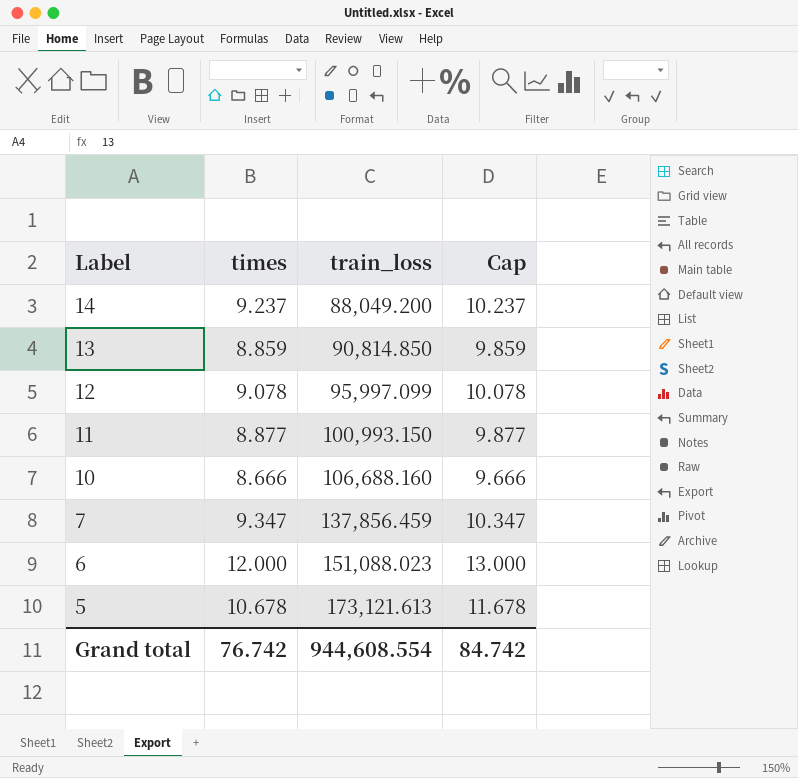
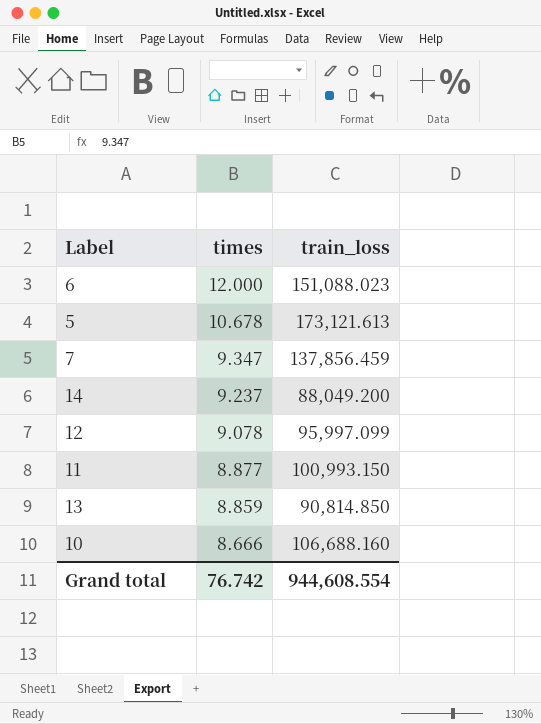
row order: Label descending -> times descending
column Cap | formula: [times] + 1 -> none

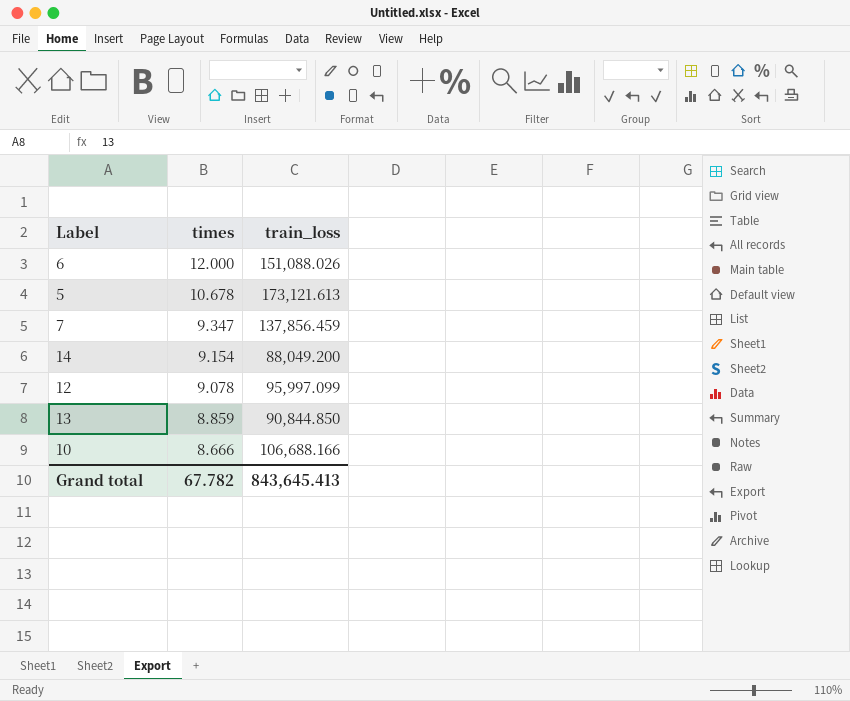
row 11: 8.877 | 100,993.150 -> none
6 | train_loss: 151,088.023 -> 151,088.026
14 | times: 9.237 -> 9.154
13 | train_loss: 90,814.850 -> 90,844.850
10 | train_loss: 106,688.160 -> 106,688.166
Grand total | times: 76.742 -> 67.782
Grand total | train_loss: 944,608.554 -> 843,645.413

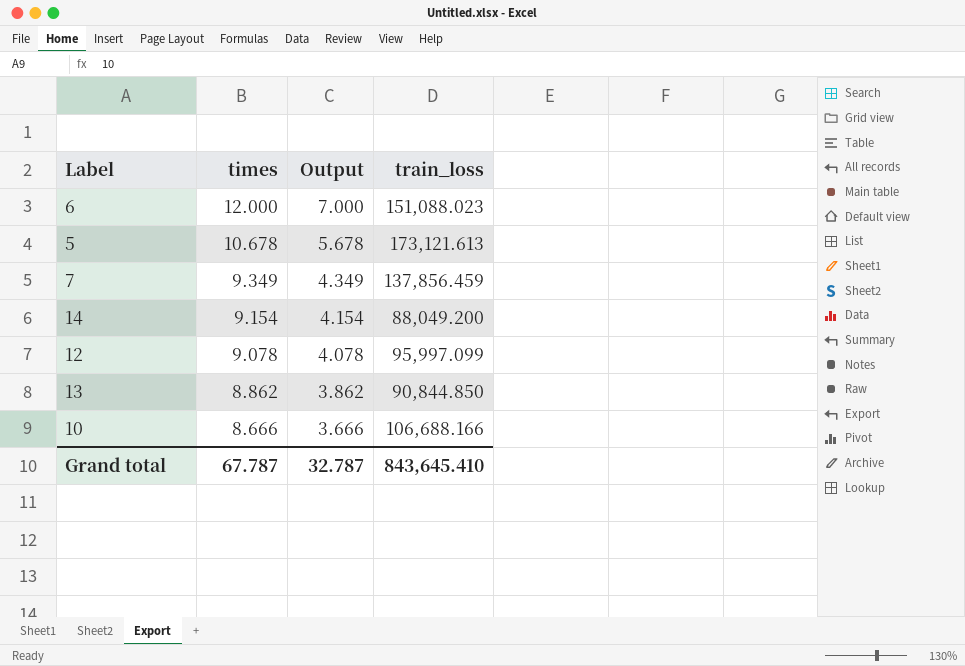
column Output | formula: none -> [times] - 5
6 | train_loss: 151,088.026 -> 151,088.023
7 | times: 9.347 -> 9.349
13 | times: 8.859 -> 8.862
Grand total | times: 67.782 -> 67.787
Grand total | train_loss: 843,645.413 -> 843,645.410

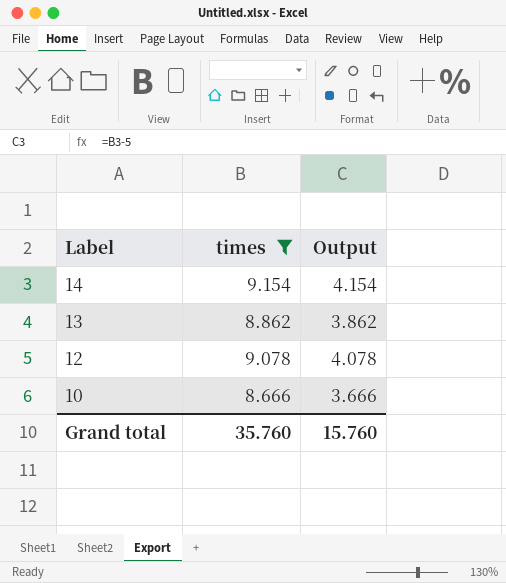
filter: none -> times <= 9.154
row order: times descending -> Label descending
column train_loss | position: 4 -> none
Grand total | times: 67.787 -> 35.760
Grand total | Output: 32.787 -> 15.760

